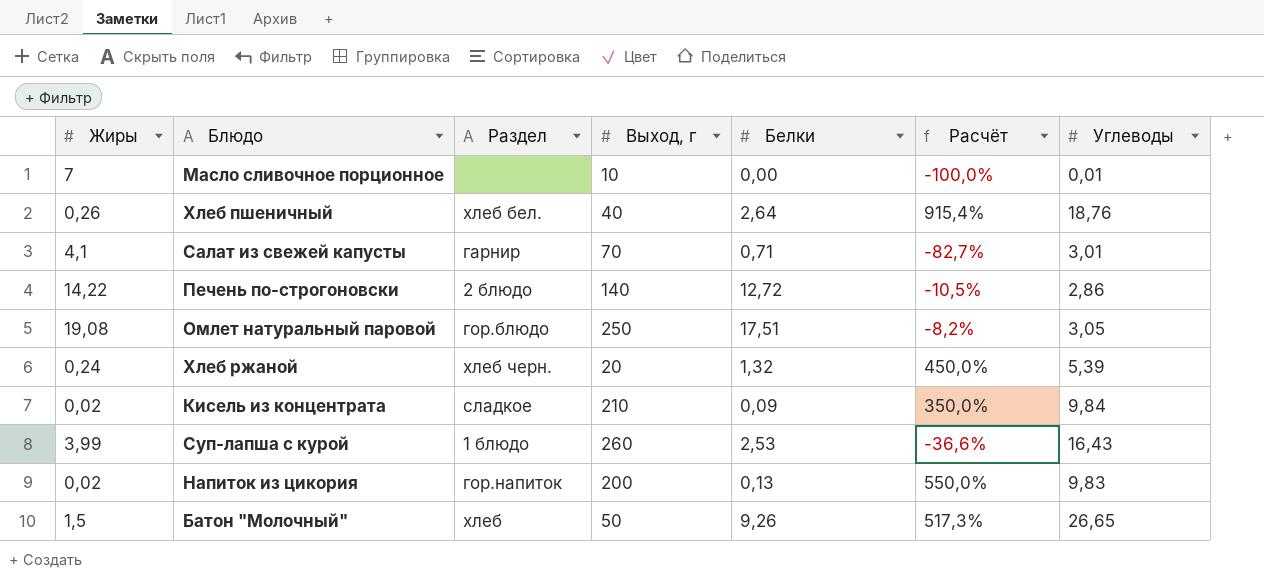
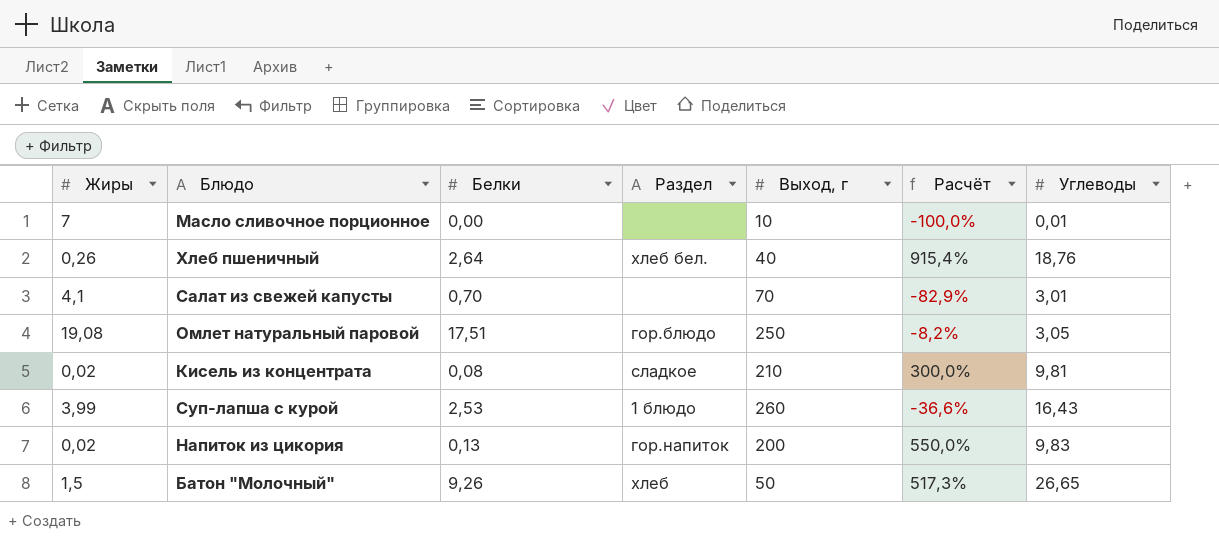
column Белки | position: 5 -> 3
row Печень по-строгоновски: 14,22 | 2 блюдо | 140 | 12,72 | -10,5% | 2,86 -> none
row Хлеб ржаной: 0,24 | хлеб черн. | 20 | 1,32 | 450,0% | 5,39 -> none
Салат из свежей капусты | Белки: 0,71 -> 0,70
Салат из свежей капусты | Раздел: гарнир -> none
Салат из свежей капусты | Расчёт: -82,7% -> -82,9%
Кисель из концентрата | Белки: 0,09 -> 0,08
Кисель из концентрата | Расчёт: 350,0% -> 300,0%
Кисель из концентрата | Углеводы: 9,84 -> 9,81

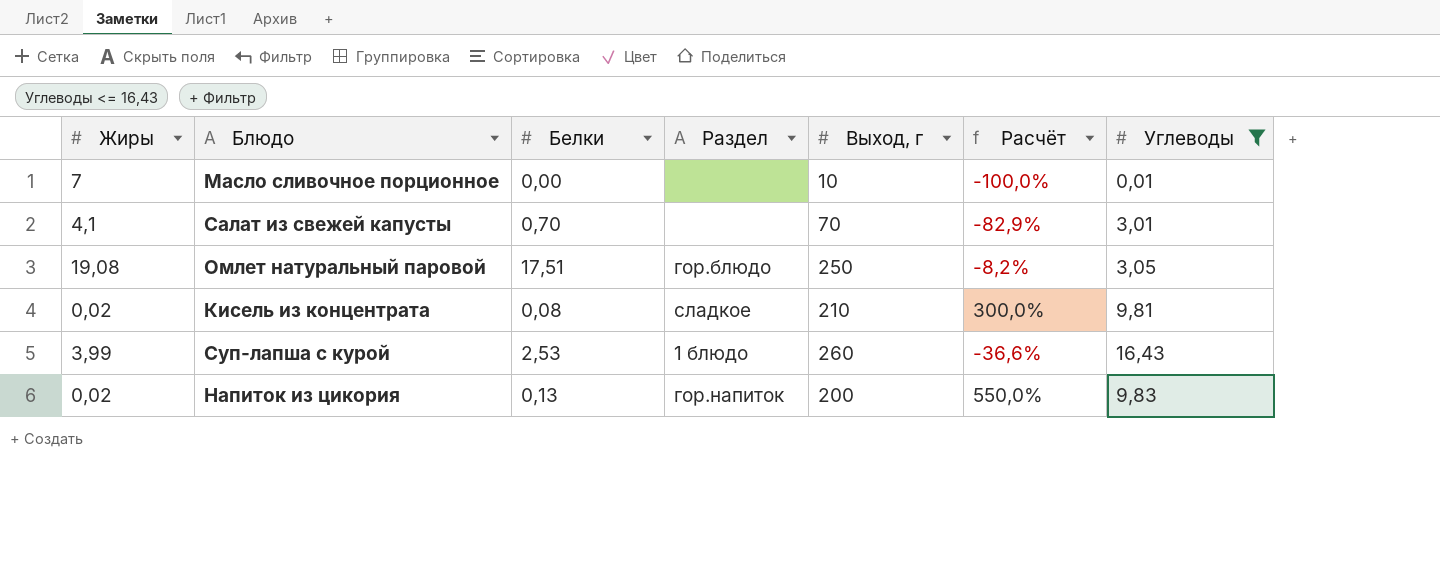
filter: none -> Углеводы <= 16,43

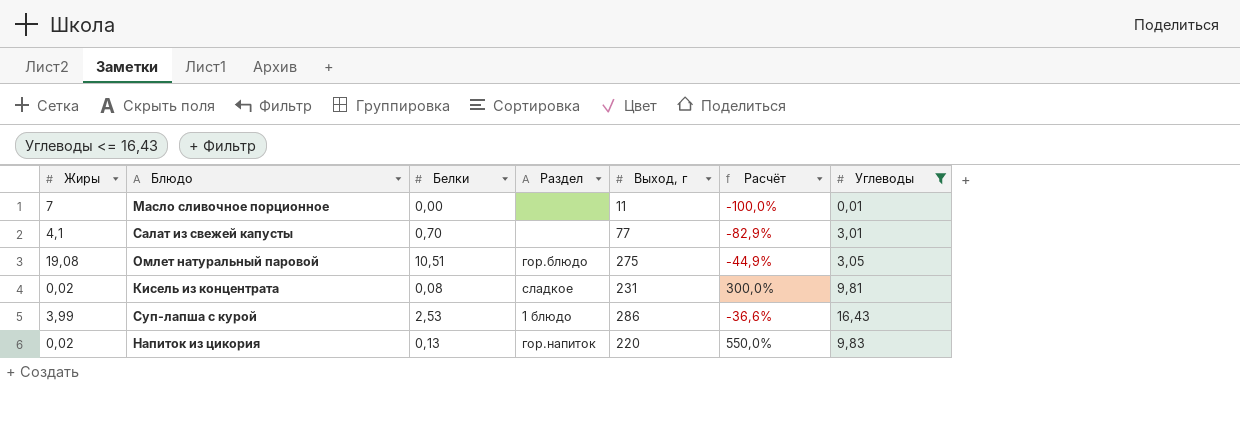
Масло сливочное порционное | Выход, г: 10 -> 11
Салат из свежей капусты | Выход, г: 70 -> 77
Омлет натуральный паровой | Белки: 17,51 -> 10,51
Омлет натуральный паровой | Выход, г: 250 -> 275
Омлет натуральный паровой | Расчёт: -8,2% -> -44,9%
Кисель из концентрата | Выход, г: 210 -> 231
Суп-лапша с курой | Выход, г: 260 -> 286
Напиток из цикория | Выход, г: 200 -> 220

